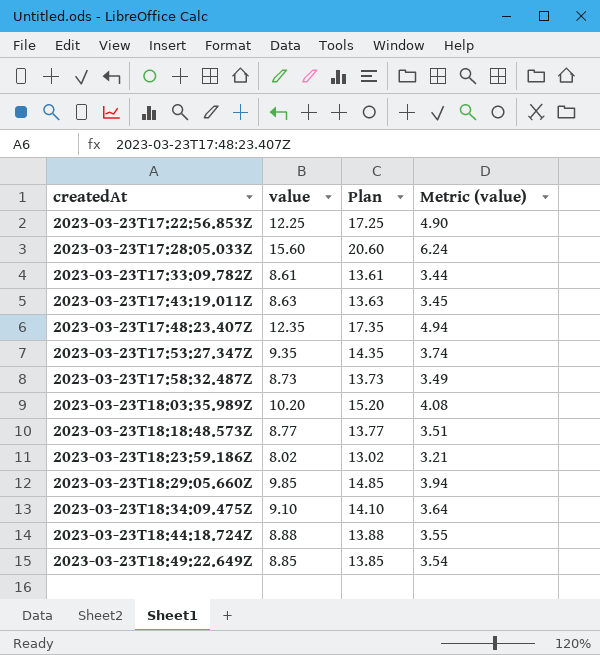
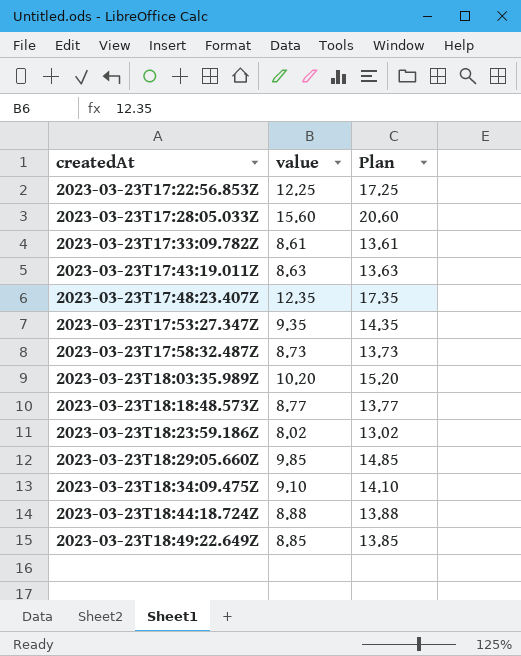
column Metric (value) | formula: [value] * 0.4 -> none

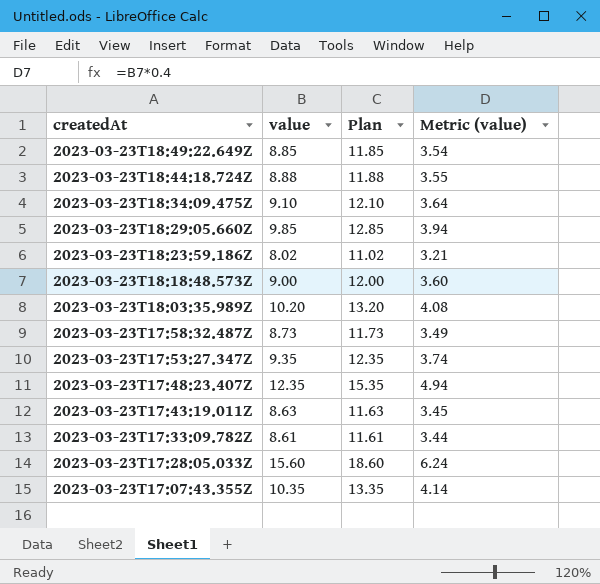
row order: createdAt ascending -> createdAt descending
column Plan | formula: [value] + 5 -> [value] + 3
column Metric (value) | formula: none -> [value] * 0.4
row 2023-03-23T17:22:56.853Z: 12.25 | 17.25 -> none
2023-03-23T18:18:48.573Z | value: 8.77 -> 9.00
row 2023-03-23T17:07:43.355Z: none -> 10.35 | 13.35 | 4.14

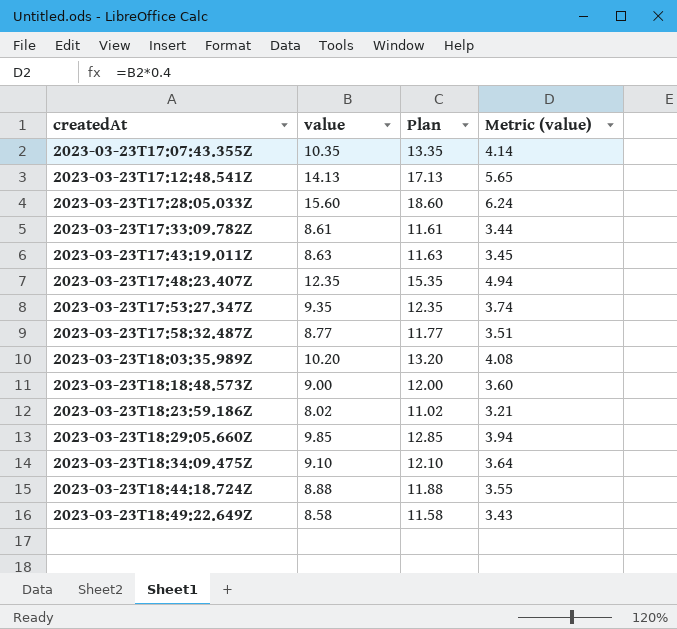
row order: createdAt descending -> createdAt ascending
row 2023-03-23T17:12:48.541Z: none -> 14.13 | 17.13 | 5.65
2023-03-23T17:58:32.487Z | value: 8.73 -> 8.77
2023-03-23T17:58:32.487Z | Plan: 11.73 -> 11.77
2023-03-23T17:58:32.487Z | Metric (value): 3.49 -> 3.51
2023-03-23T18:49:22.649Z | value: 8.85 -> 8.58
2023-03-23T18:49:22.649Z | Plan: 11.85 -> 11.58
2023-03-23T18:49:22.649Z | Metric (value): 3.54 -> 3.43

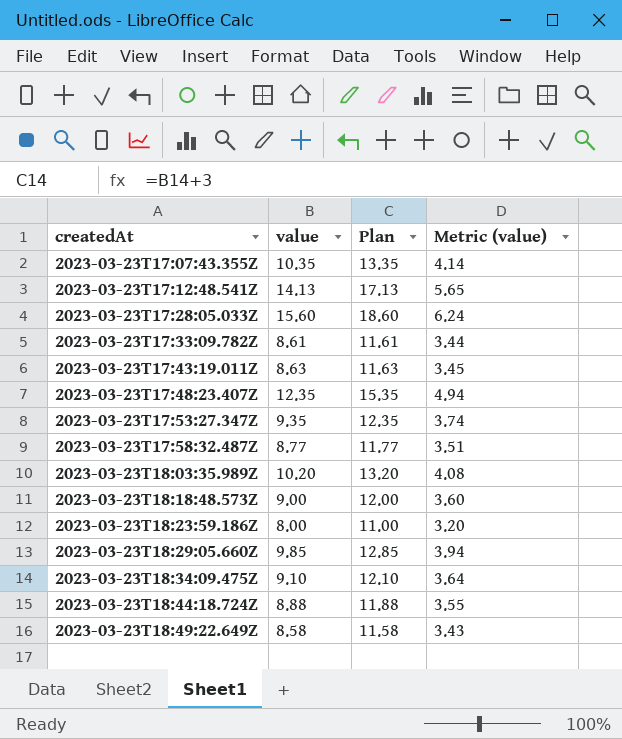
2023-03-23T18:23:59.186Z | value: 8.02 -> 8.00
2023-03-23T18:23:59.186Z | Plan: 11.02 -> 11.00
2023-03-23T18:23:59.186Z | Metric (value): 3.21 -> 3.20

